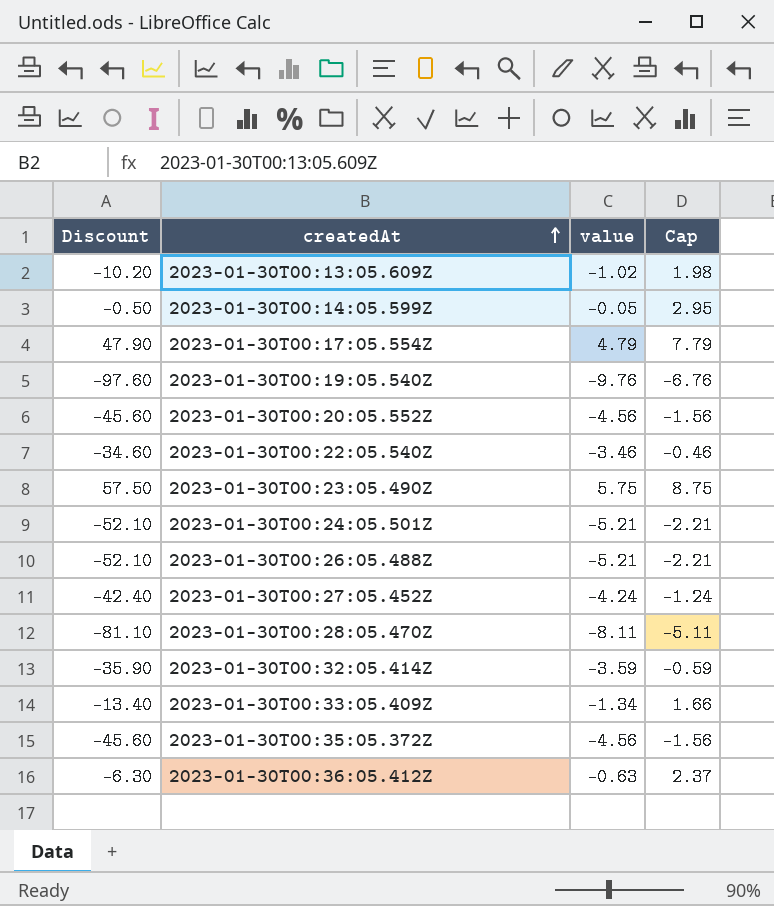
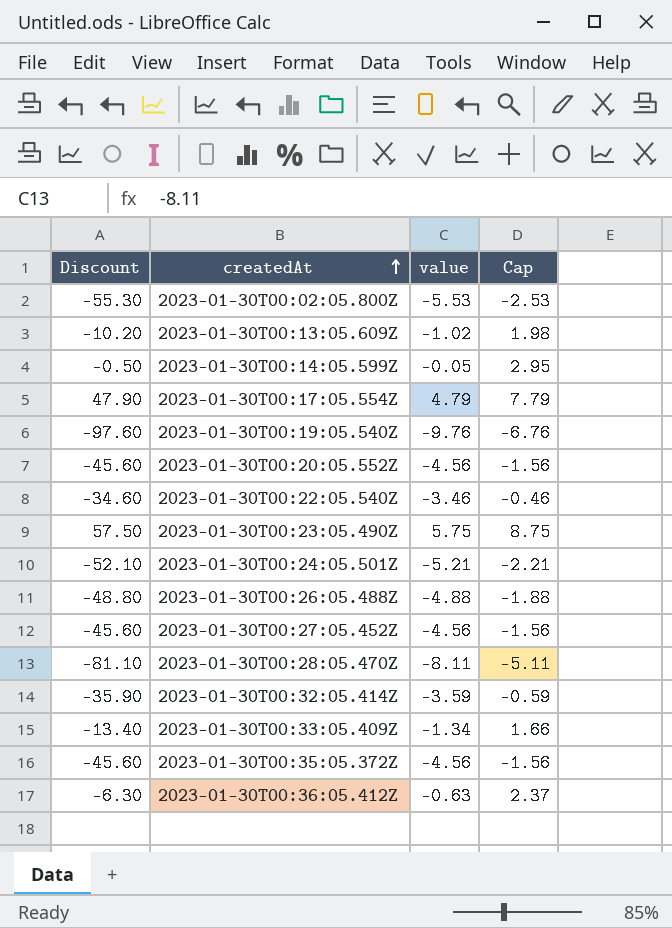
row 2023-01-30T00:02:05.800Z: none -> -55.30 | -5.53 | -2.53
2023-01-30T00:26:05.488Z | Discount: -52.10 -> -48.80
2023-01-30T00:26:05.488Z | value: -5.21 -> -4.88
2023-01-30T00:26:05.488Z | Cap: -2.21 -> -1.88
2023-01-30T00:27:05.452Z | Discount: -42.40 -> -45.60
2023-01-30T00:27:05.452Z | value: -4.24 -> -4.56
2023-01-30T00:27:05.452Z | Cap: -1.24 -> -1.56

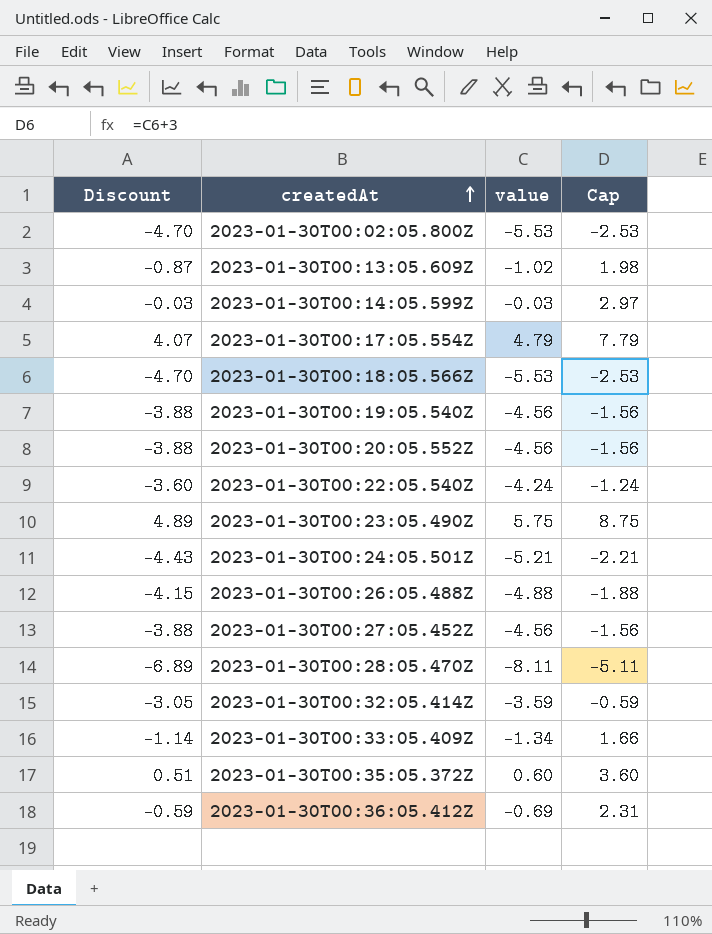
column Discount | formula: [value] * 10 -> [value] * 0.85
2023-01-30T00:14:05.599Z | value: -0.05 -> -0.03
2023-01-30T00:14:05.599Z | Cap: 2.95 -> 2.97
row 2023-01-30T00:18:05.566Z: none -> -4.70 | -5.53 | -2.53
2023-01-30T00:19:05.540Z | value: -9.76 -> -4.56
2023-01-30T00:19:05.540Z | Cap: -6.76 -> -1.56
2023-01-30T00:22:05.540Z | value: -3.46 -> -4.24
2023-01-30T00:22:05.540Z | Cap: -0.46 -> -1.24
2023-01-30T00:35:05.372Z | value: -4.56 -> 0.60
2023-01-30T00:35:05.372Z | Cap: -1.56 -> 3.60
2023-01-30T00:36:05.412Z | value: -0.63 -> -0.69
2023-01-30T00:36:05.412Z | Cap: 2.37 -> 2.31

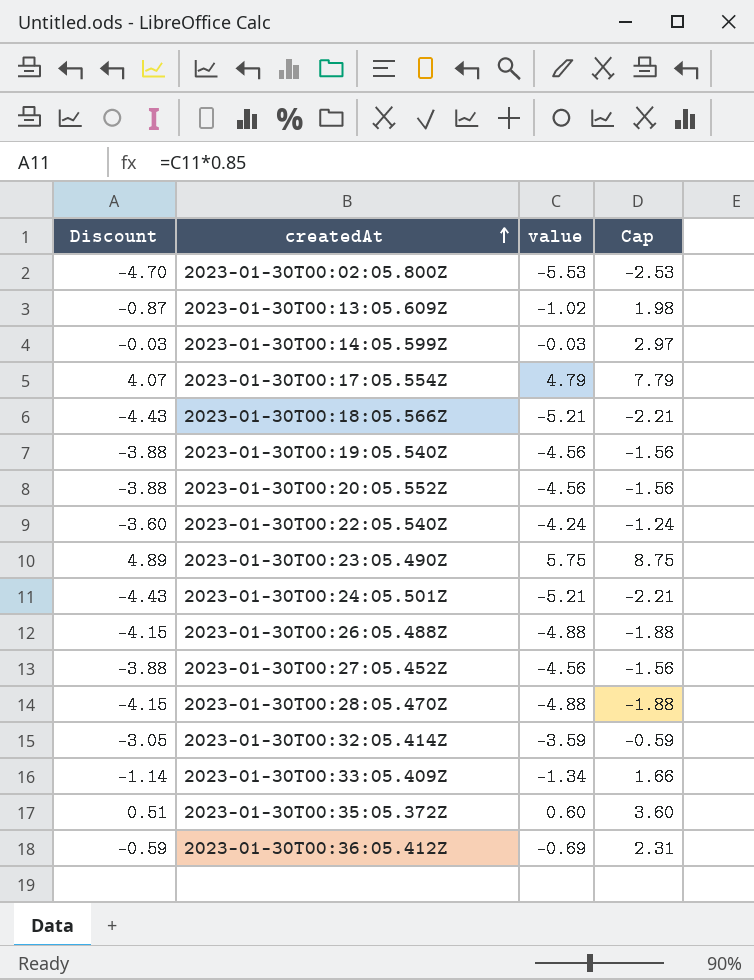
2023-01-30T00:18:05.566Z | Discount: -4.70 -> -4.43
2023-01-30T00:18:05.566Z | value: -5.53 -> -5.21
2023-01-30T00:18:05.566Z | Cap: -2.53 -> -2.21
2023-01-30T00:28:05.470Z | Discount: -6.89 -> -4.15
2023-01-30T00:28:05.470Z | value: -8.11 -> -4.88
2023-01-30T00:28:05.470Z | Cap: -5.11 -> -1.88

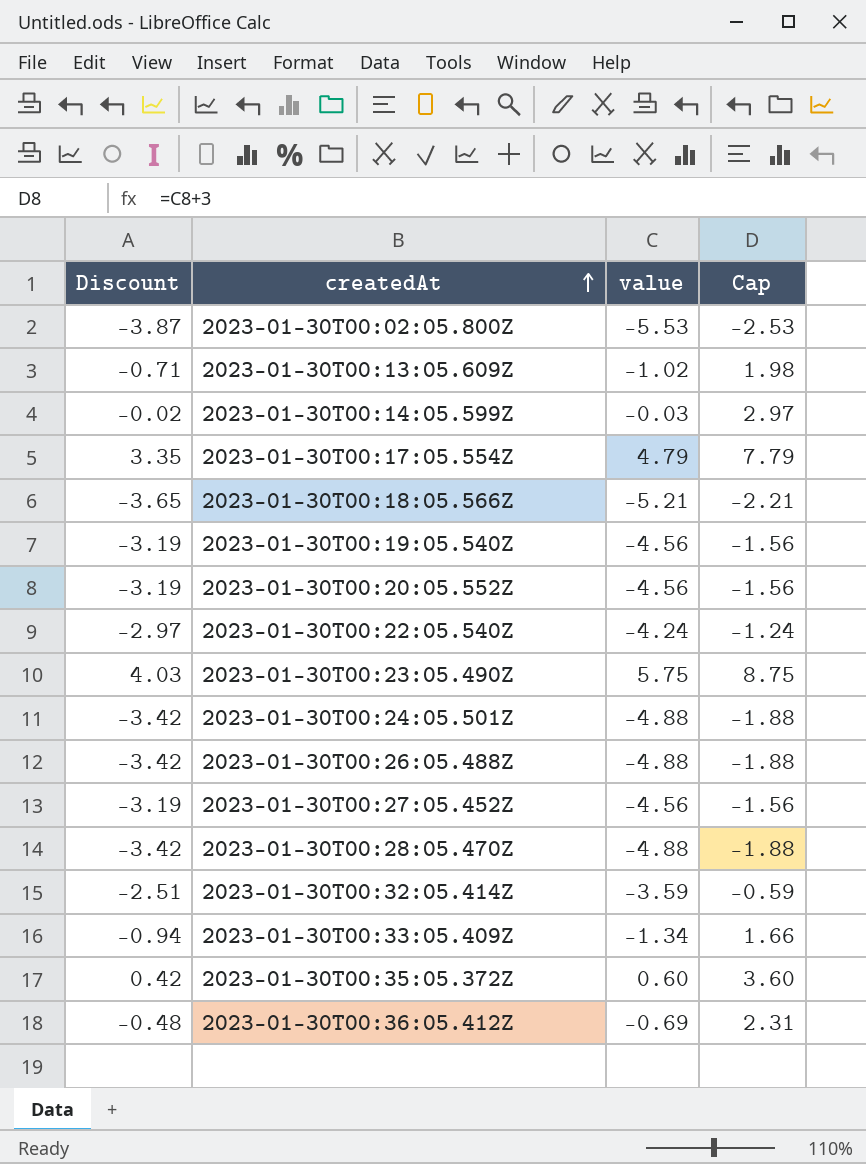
column Discount | formula: [value] * 0.85 -> [value] * 0.7
2023-01-30T00:24:05.501Z | value: -5.21 -> -4.88
2023-01-30T00:24:05.501Z | Cap: -2.21 -> -1.88

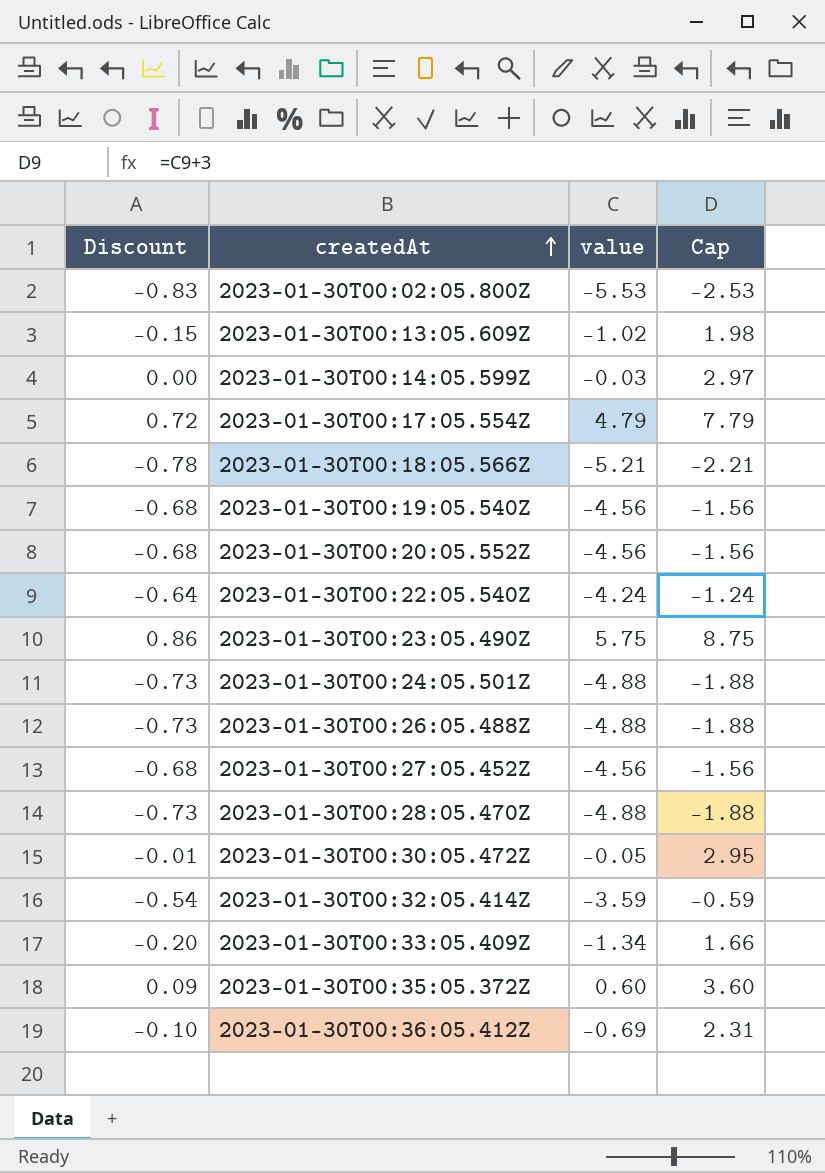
column Discount | formula: [value] * 0.7 -> [value] * 0.15
row 2023-01-30T00:30:05.472Z: none -> -0.01 | -0.05 | 2.95

